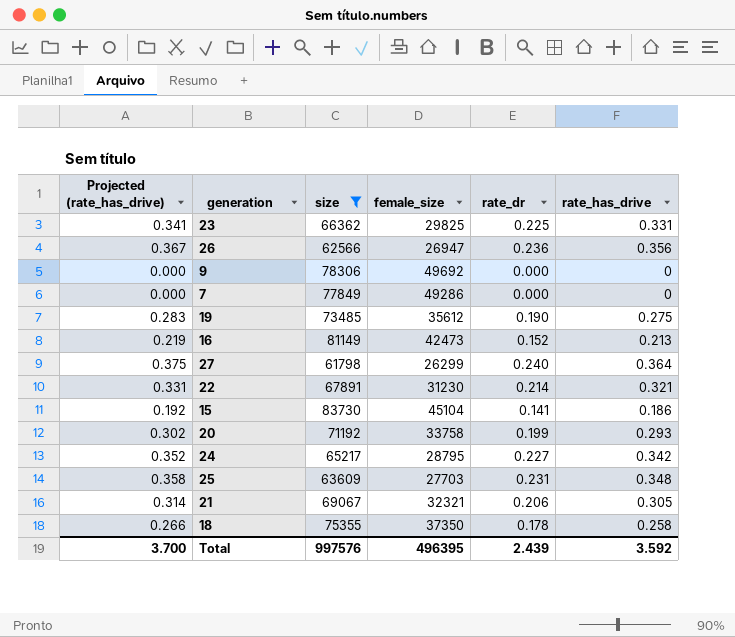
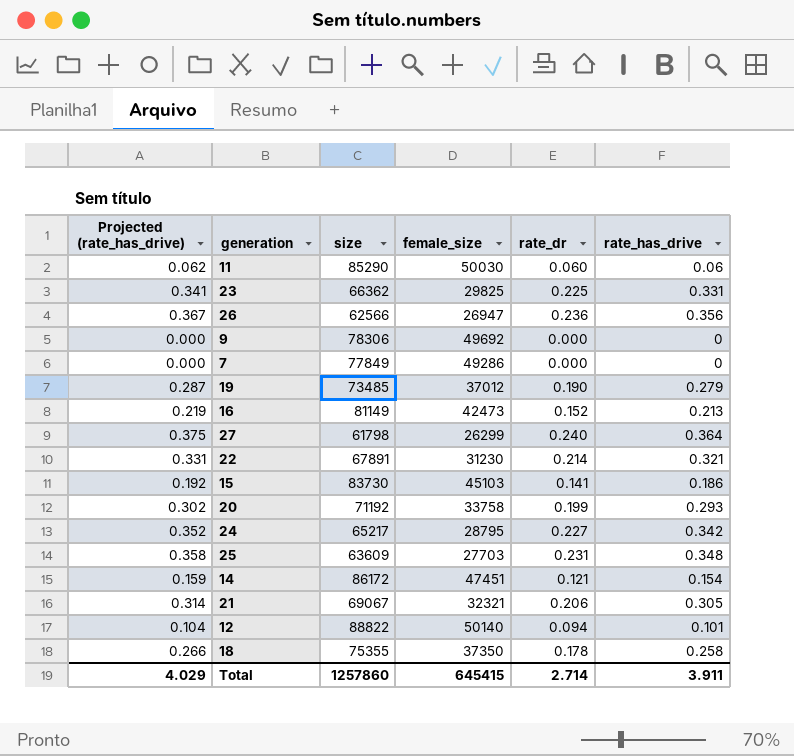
filter: size <= 83730 -> none
19 | Projected (rate_has_drive): 0.283 -> 0.287
19 | female_size: 35612 -> 37012
19 | rate_has_drive: 0.275 -> 0.279
15 | female_size: 45104 -> 45103
Total | Projected (rate_has_drive): 3.700 -> 4.029
Total | size: 997576 -> 1257860
Total | female_size: 496395 -> 645415
Total | rate_dr: 2.439 -> 2.714
Total | rate_has_drive: 3.592 -> 3.911

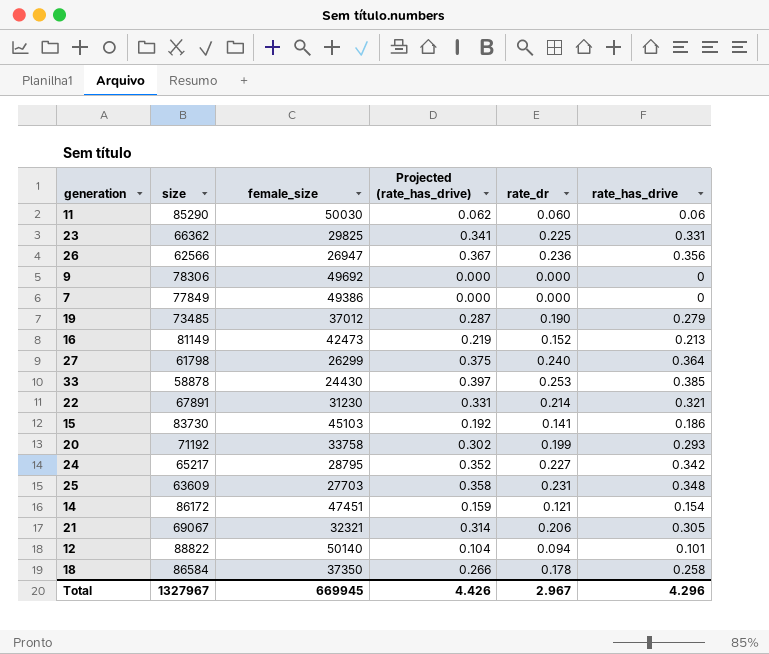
column Projected (rate_has_drive) | position: 1 -> 4
7 | female_size: 49286 -> 49386
row 33: none -> 58878 | 24430 | 0.397 | 0.253 | 0.385
18 | size: 75355 -> 86584
Total | size: 1257860 -> 1327967
Total | female_size: 645415 -> 669945
Total | Projected (rate_has_drive): 4.029 -> 4.426
Total | rate_dr: 2.714 -> 2.967
Total | rate_has_drive: 3.911 -> 4.296

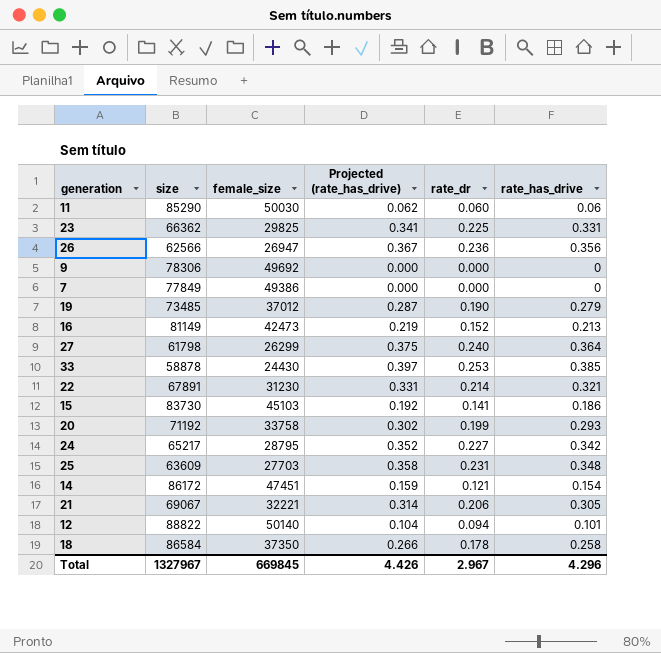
21 | female_size: 32321 -> 32221
Total | female_size: 669945 -> 669845

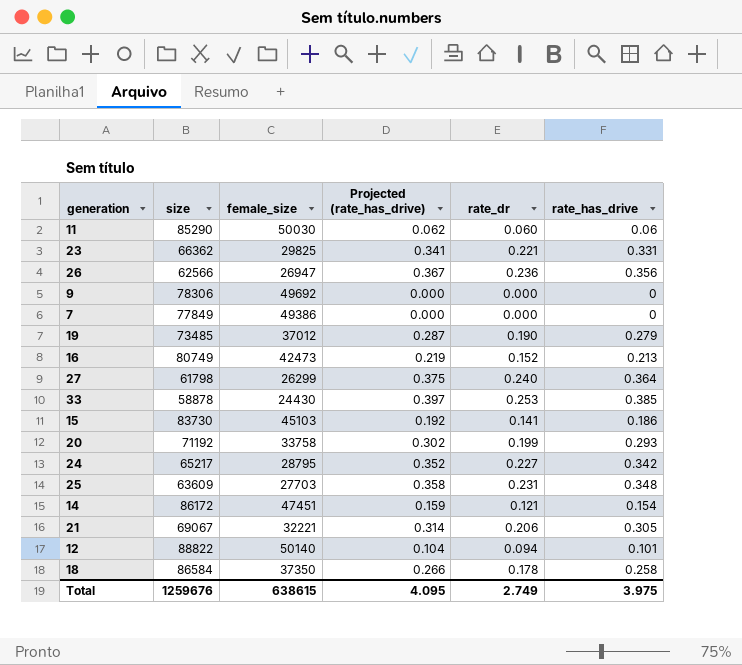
row 22: 67891 | 31230 | 0.331 | 0.214 | 0.321 -> none
23 | rate_dr: 0.225 -> 0.221
16 | size: 81149 -> 80749
Total | size: 1327967 -> 1259676
Total | female_size: 669845 -> 638615
Total | Projected (rate_has_drive): 4.426 -> 4.095
Total | rate_dr: 2.967 -> 2.749
Total | rate_has_drive: 4.296 -> 3.975

